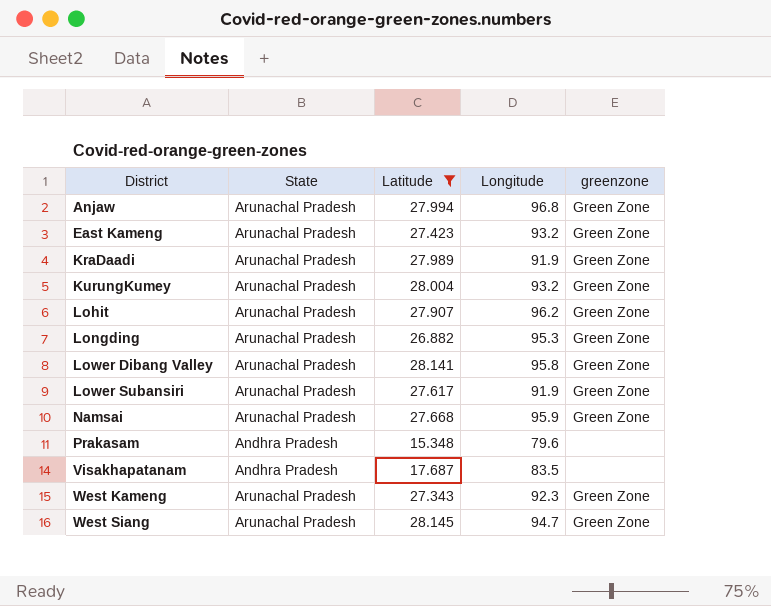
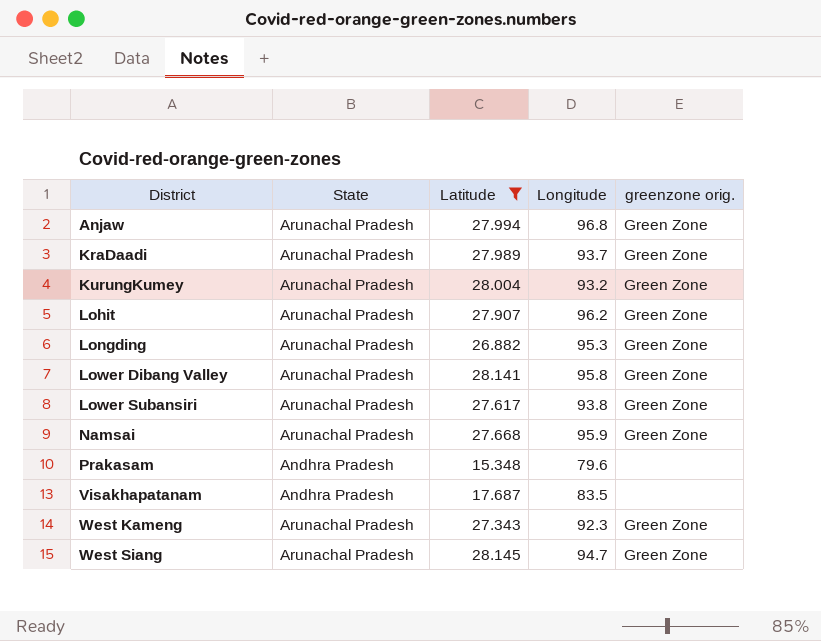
column name: greenzone -> greenzone orig.
row East Kameng: Arunachal Pradesh | 27.423 | 93.2 | Green Zone -> none
KraDaadi | Longitude: 91.9 -> 93.7
Lower Subansiri | Longitude: 91.9 -> 93.8

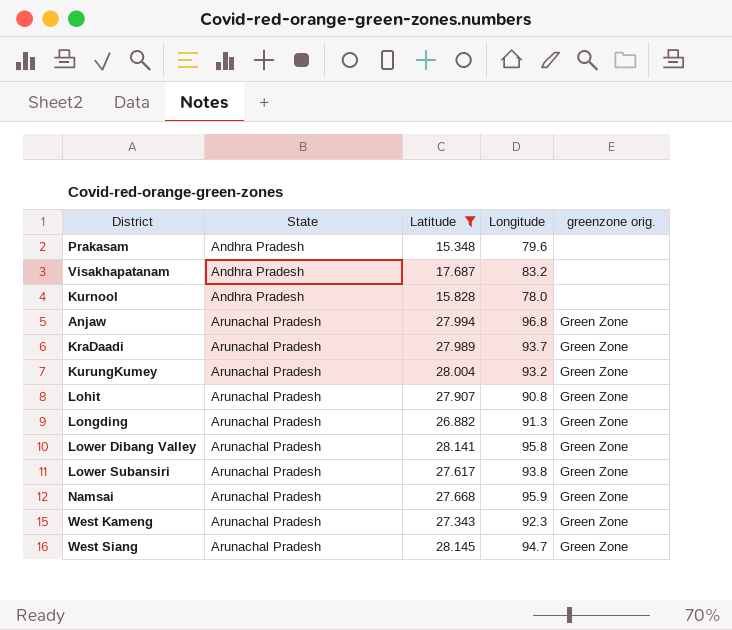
row order: District ascending -> State ascending
Visakhapatanam | Longitude: 83.5 -> 83.2
row Kurnool: none -> Andhra Pradesh | 15.828 | 78.0 | none
Lohit | Longitude: 96.2 -> 90.8
Longding | Longitude: 95.3 -> 91.3

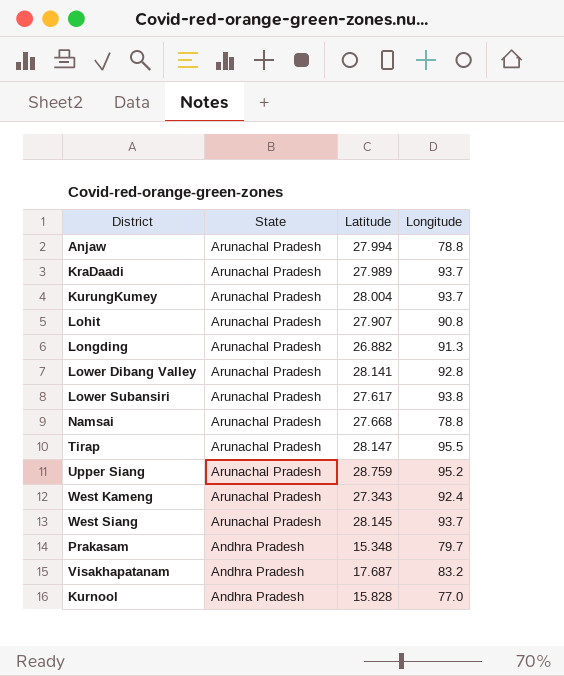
filter: Latitude <= 28.145 -> none
row order: State ascending -> State descending
column greenzone orig. | position: 5 -> none
Anjaw | Longitude: 96.8 -> 78.8
KurungKumey | Longitude: 93.2 -> 93.7
Lower Dibang Valley | Longitude: 95.8 -> 92.8
Namsai | Longitude: 95.9 -> 78.8
West Kameng | Longitude: 92.3 -> 92.4
West Siang | Longitude: 94.7 -> 93.7
Prakasam | Longitude: 79.6 -> 79.7
Kurnool | Longitude: 78.0 -> 77.0

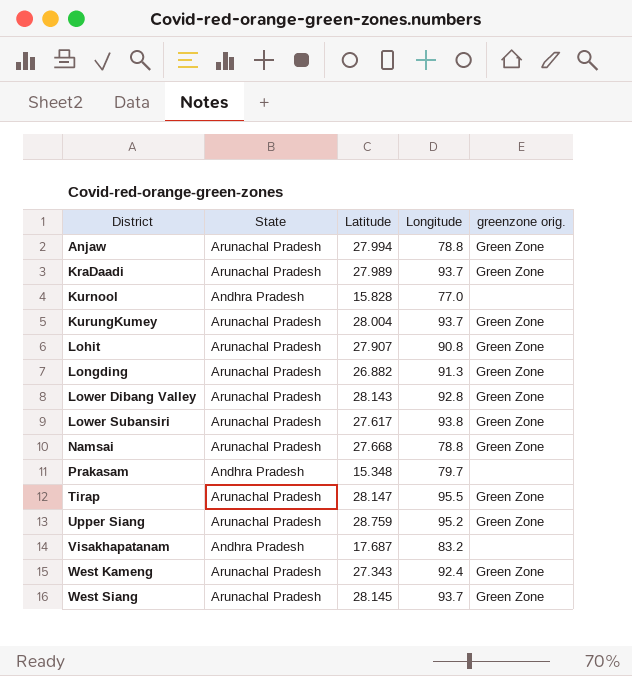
row order: State descending -> District ascending
column greenzone orig. | position: none -> 5
Lower Dibang Valley | Latitude: 28.141 -> 28.143

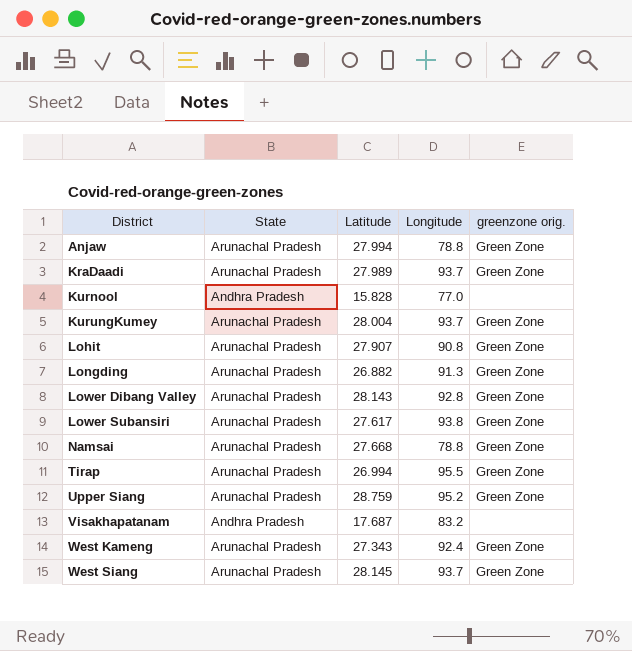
row Prakasam: Andhra Pradesh | 15.348 | 79.7 | none -> none
Tirap | Latitude: 28.147 -> 26.994

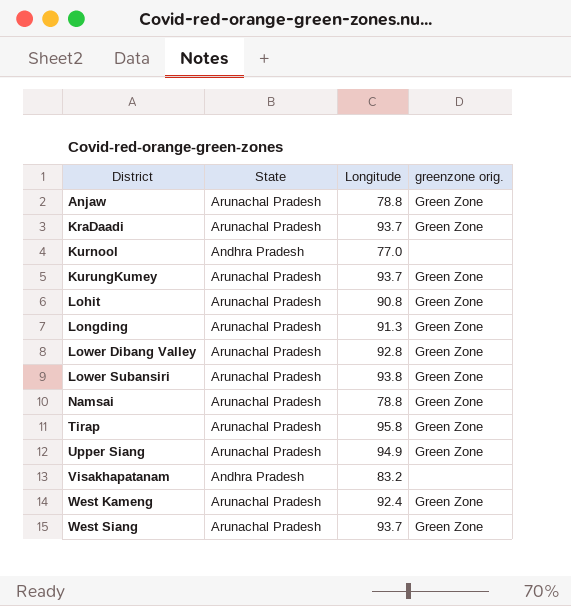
column Latitude | position: 3 -> none
Tirap | Longitude: 95.5 -> 95.8
Upper Siang | Longitude: 95.2 -> 94.9

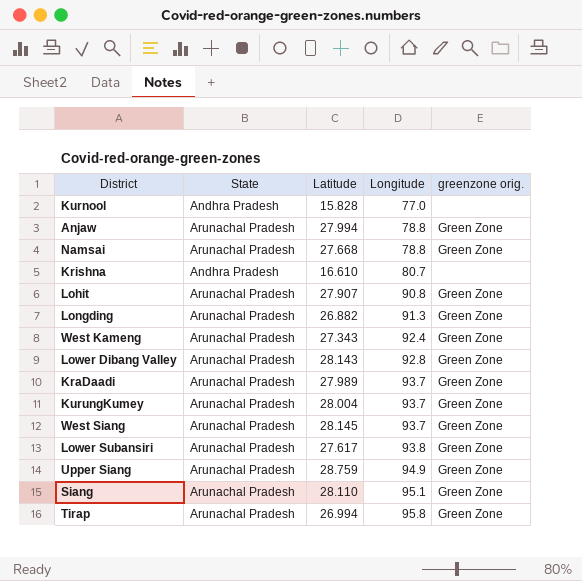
row order: District ascending -> Longitude ascending
column Latitude | position: none -> 3
row Visakhapatanam: Andhra Pradesh | 83.2 | none -> none
row Krishna: none -> Andhra Pradesh | 16.610 | 80.7 | none
row Siang: none -> Arunachal Pradesh | 28.110 | 95.1 | Green Zone

